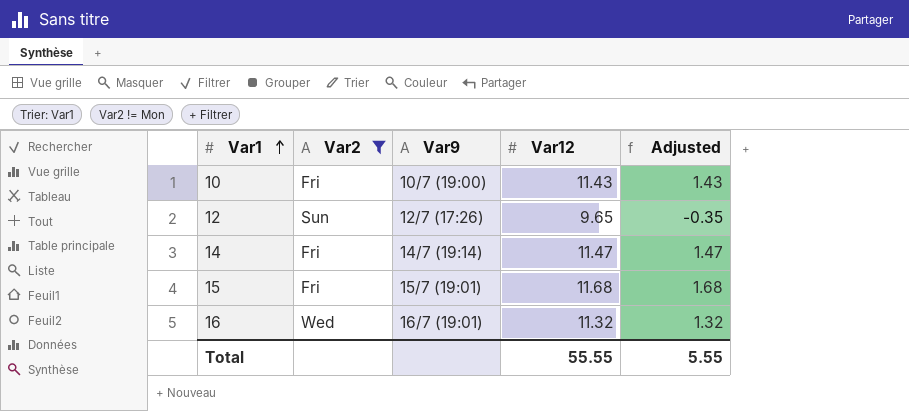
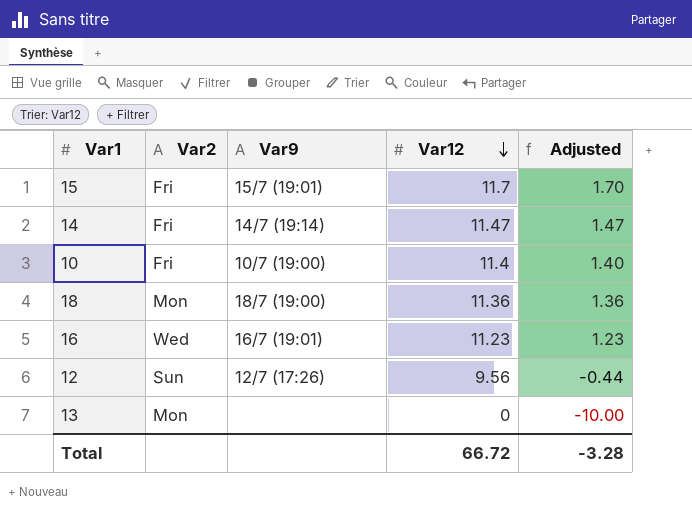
filter: Var2 != Mon -> none
row order: Var1 ascending -> Var12 descending
15 | Var12: 11.68 -> 11.7
15 | Adjusted: 1.68 -> 1.70
10 | Var12: 11.43 -> 11.4
10 | Adjusted: 1.43 -> 1.40
16 | Var12: 11.32 -> 11.23
16 | Adjusted: 1.32 -> 1.23
12 | Var12: 9.65 -> 9.56
12 | Adjusted: -0.35 -> -0.44
Total | Var12: 55.55 -> 66.72
Total | Adjusted: 5.55 -> -3.28

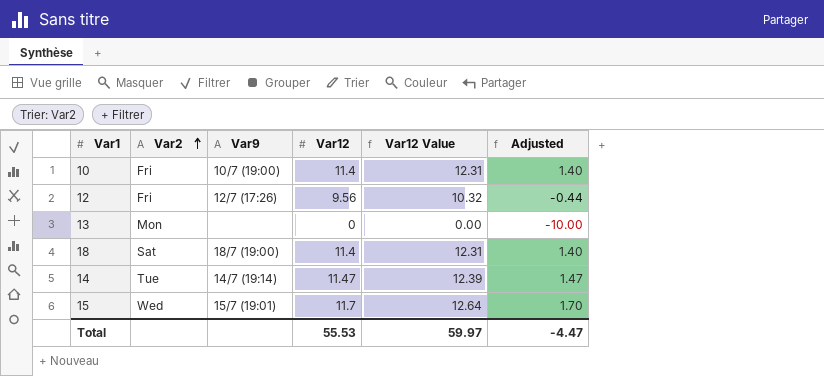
row order: Var12 descending -> Var2 ascending
column Var12 Value | formula: none -> [Var12] * 1.08
row 16: Wed | 16/7 (19:01) | 11.23 | 1.23 -> none
12 | Var2: Sun -> Fri
18 | Var2: Mon -> Sat
18 | Var12: 11.36 -> 11.4
18 | Adjusted: 1.36 -> 1.40
14 | Var2: Fri -> Tue
15 | Var2: Fri -> Wed
Total | Var12: 66.72 -> 55.53
Total | Adjusted: -3.28 -> -4.47

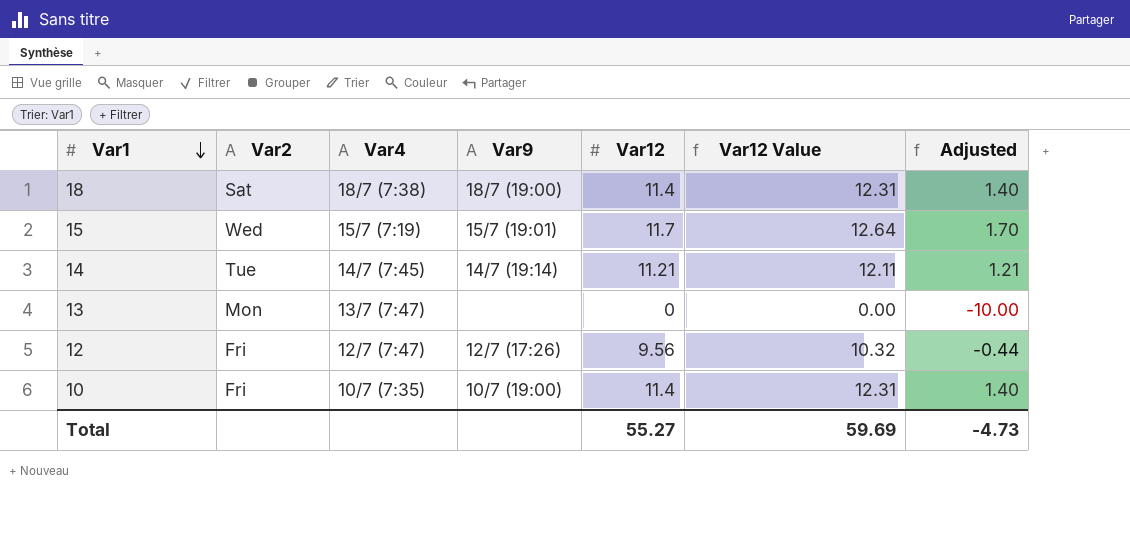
row order: Var2 ascending -> Var1 descending
column Var4 | position: none -> 3
14 | Var12: 11.47 -> 11.21
14 | Var12 Value: 12.39 -> 12.11
14 | Adjusted: 1.47 -> 1.21
Total | Var12: 55.53 -> 55.27
Total | Var12 Value: 59.97 -> 59.69
Total | Adjusted: -4.47 -> -4.73

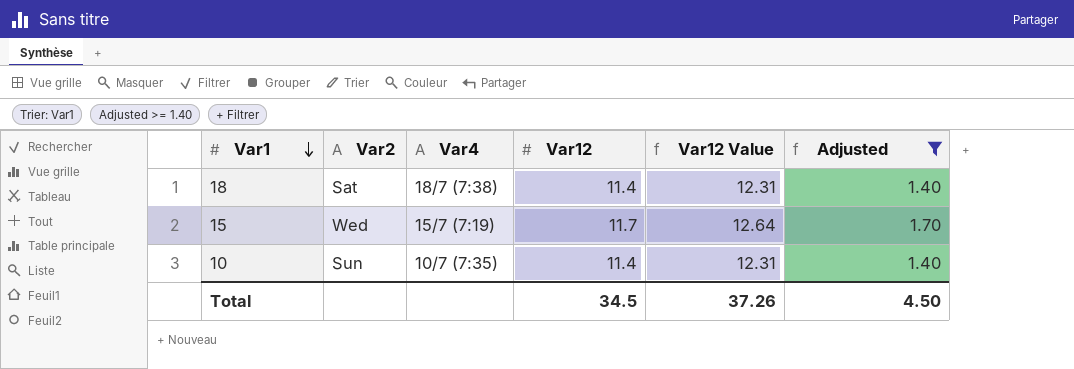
filter: none -> Adjusted >= 1.40
column Var9 | position: 4 -> none
10 | Var2: Fri -> Sun
Total | Var12: 55.27 -> 34.5
Total | Var12 Value: 59.69 -> 37.26
Total | Adjusted: -4.73 -> 4.50

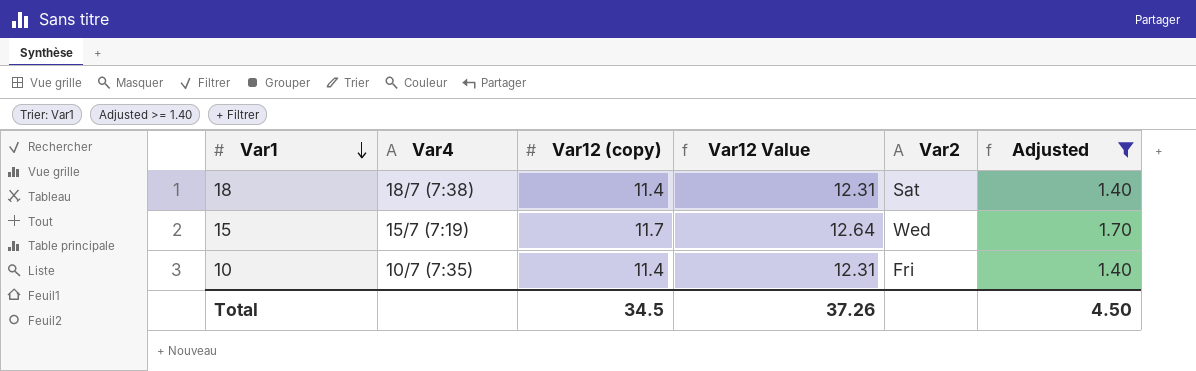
column name: Var12 -> Var12 (copy)
column Var2 | position: 2 -> 5
10 | Var2: Sun -> Fri

